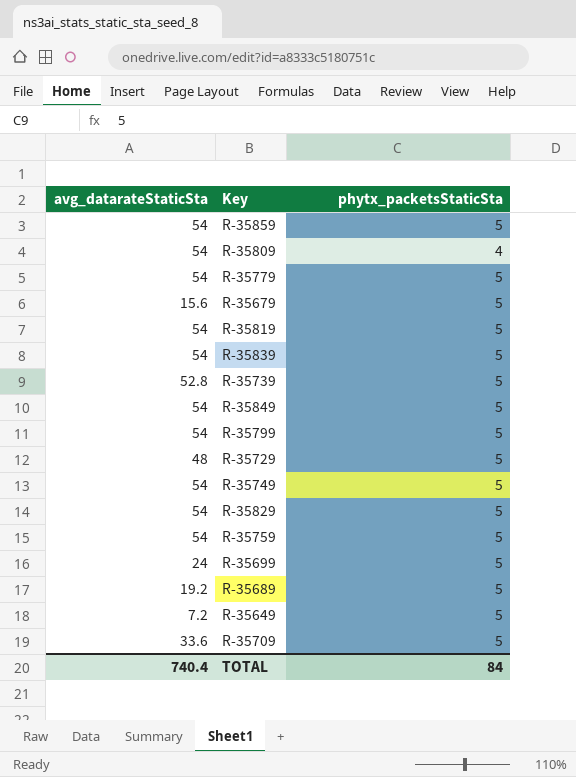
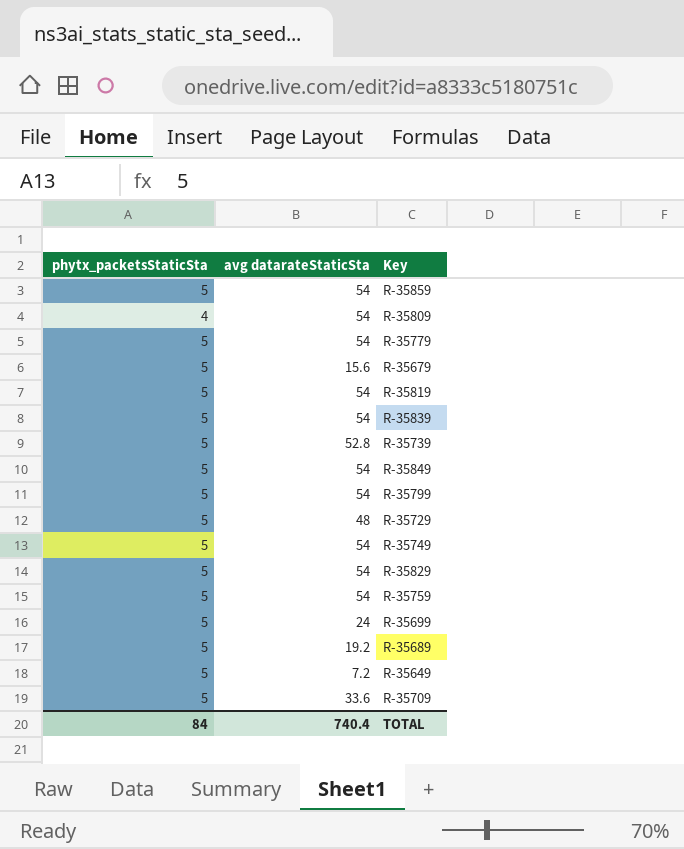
column phytx_packetsStaticSta | position: 3 -> 1
column name: avg_datarateStaticSta -> avg datarateStaticSta

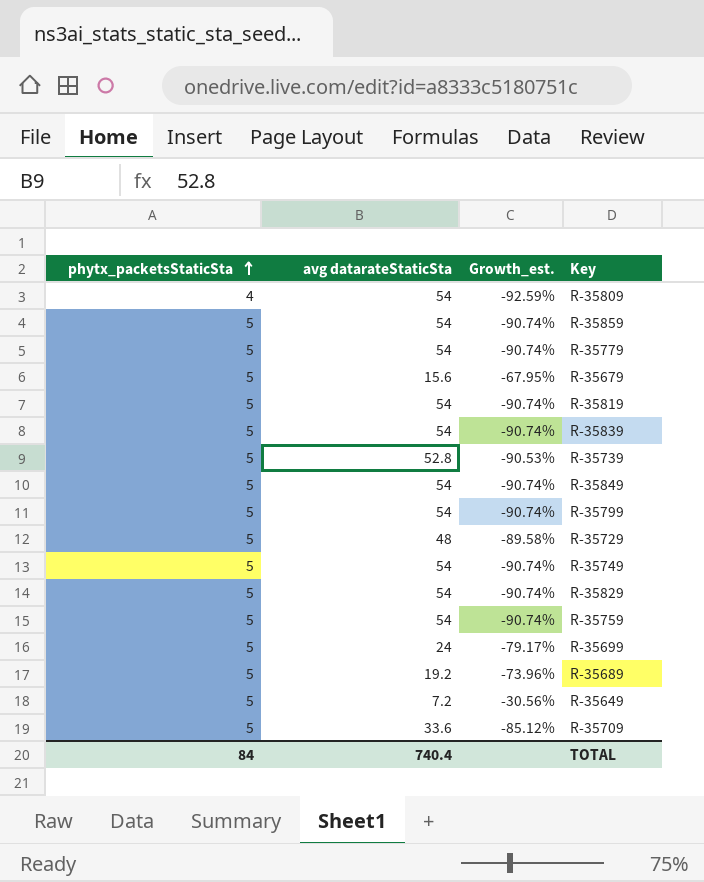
row order: none -> phytx_packetsStaticSta ascending
column Growth_est. | formula: none -> ([phytx_packetsStaticSta] - [avg datarateStaticSta]) / [avg datarateStaticSta]

